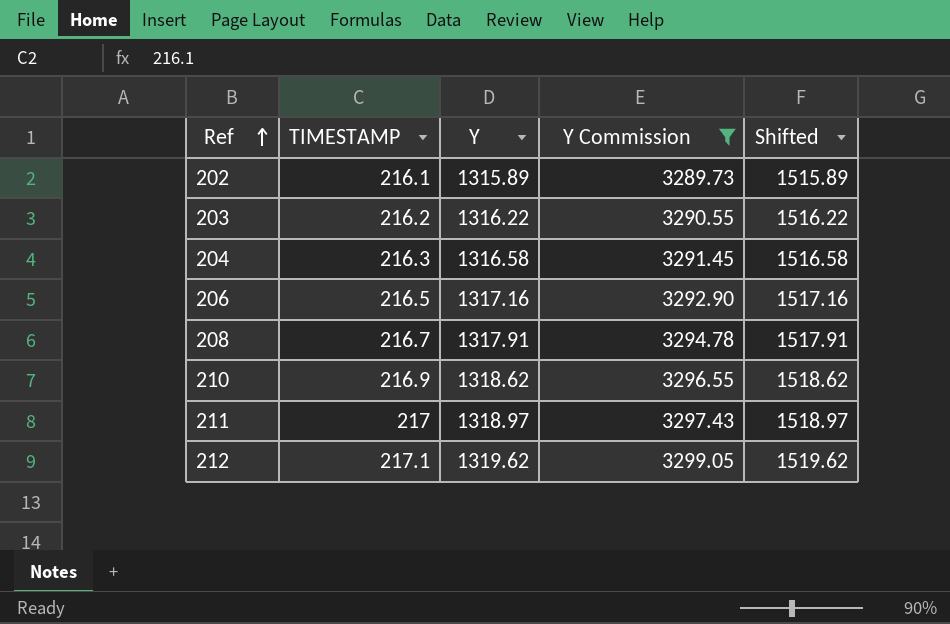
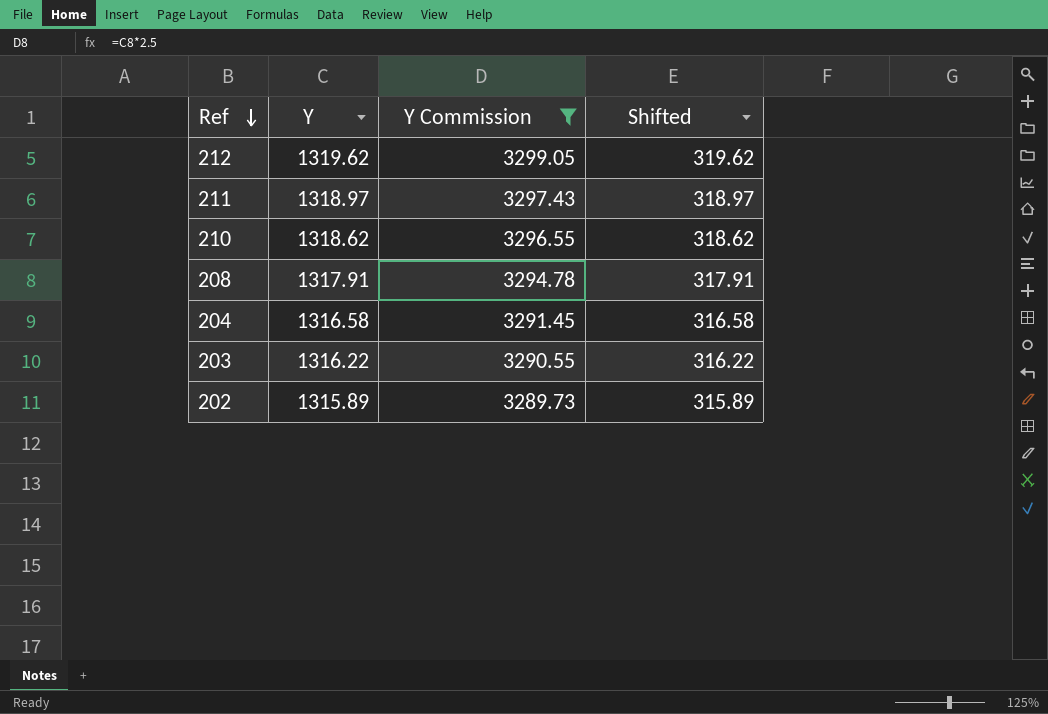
row order: Ref ascending -> Ref descending
column TIMESTAMP | position: 2 -> none
column Shifted | formula: [Y] + 200 -> [Y] - 1000
row 206: 216.5 | 1317.16 | 3292.90 | 1517.16 -> none

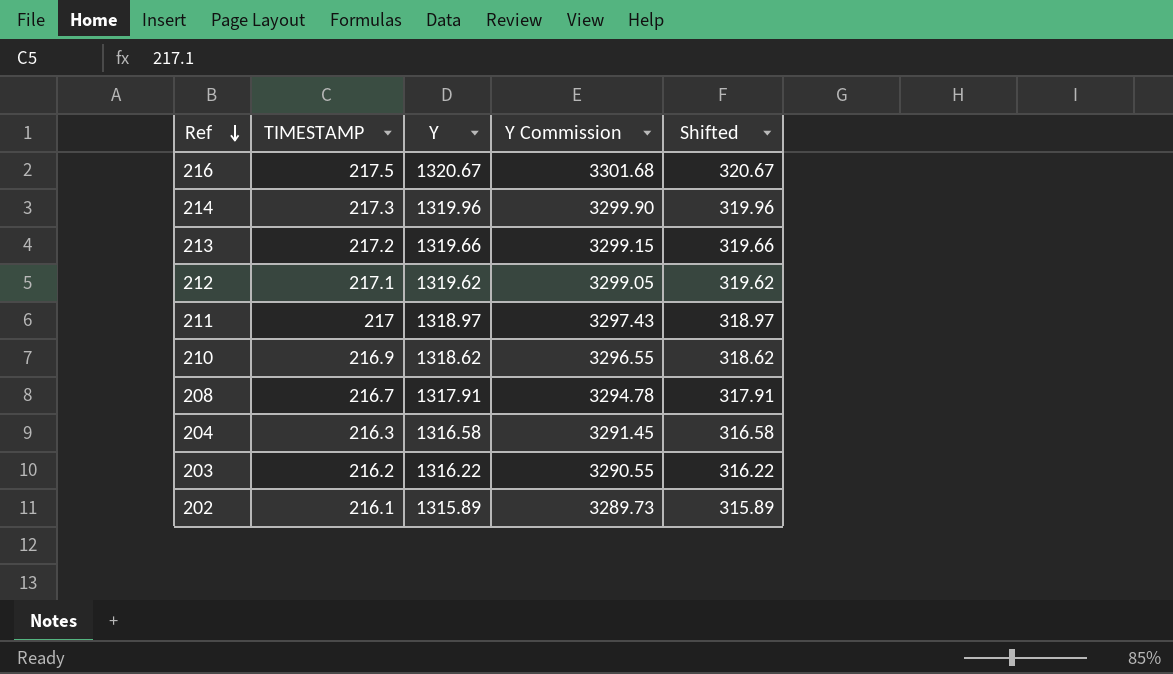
filter: Y Commission <= 3299.05 -> none
column TIMESTAMP | position: none -> 2

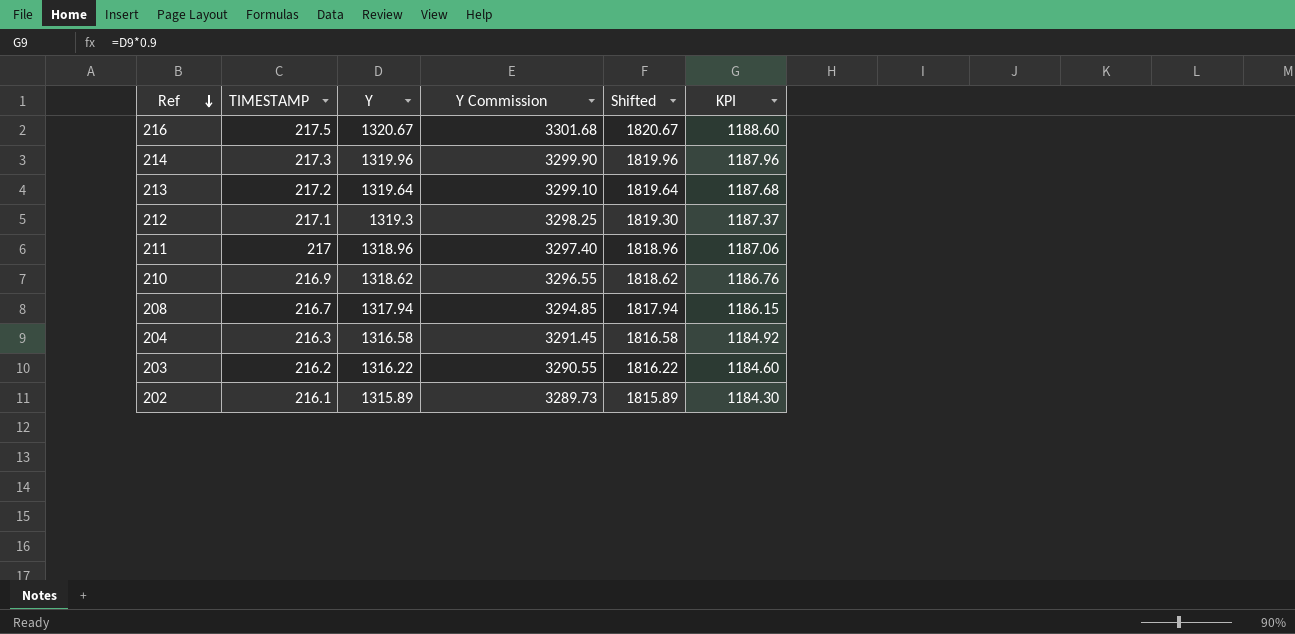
column Shifted | formula: [Y] - 1000 -> [Y] + 500
column KPI | formula: none -> [Y] * 0.9
213 | Y: 1319.66 -> 1319.64
213 | Y Commission: 3299.15 -> 3299.10
212 | Y: 1319.62 -> 1319.3
212 | Y Commission: 3299.05 -> 3298.25
211 | Y: 1318.97 -> 1318.96
211 | Y Commission: 3297.43 -> 3297.40
208 | Y: 1317.91 -> 1317.94
208 | Y Commission: 3294.78 -> 3294.85

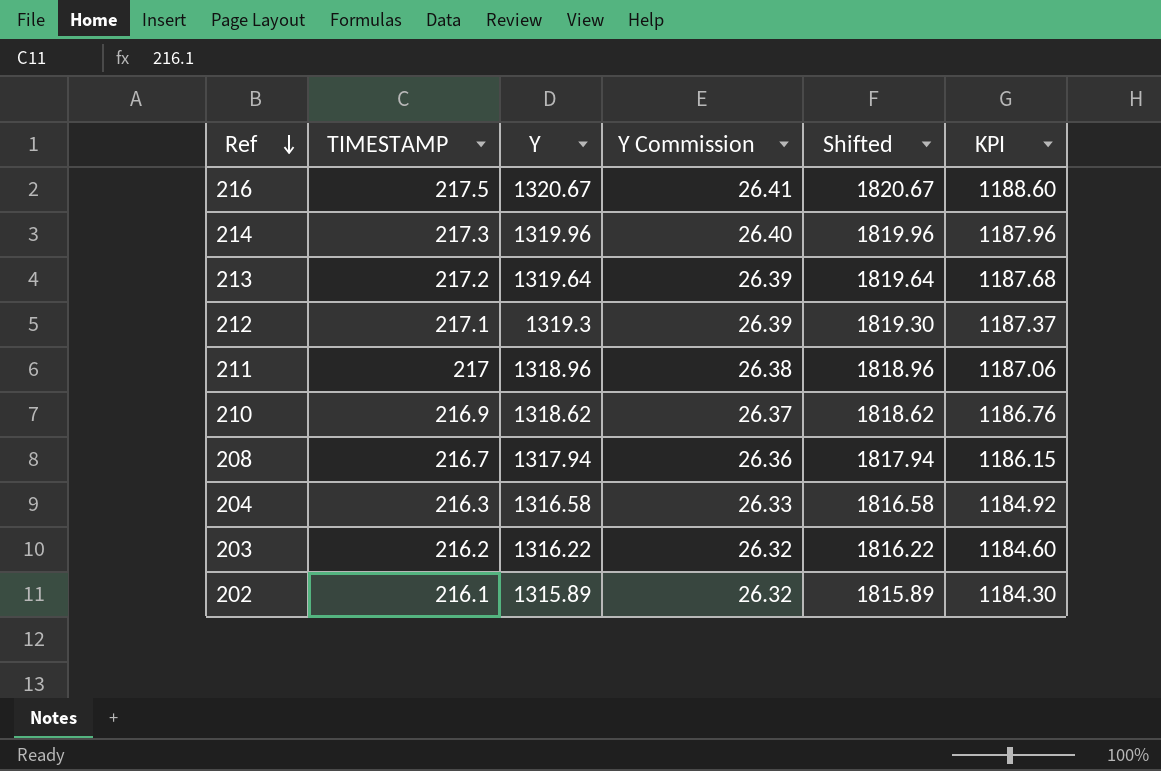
column Y Commission | formula: [Y] * 2.5 -> [Y] * 0.02

